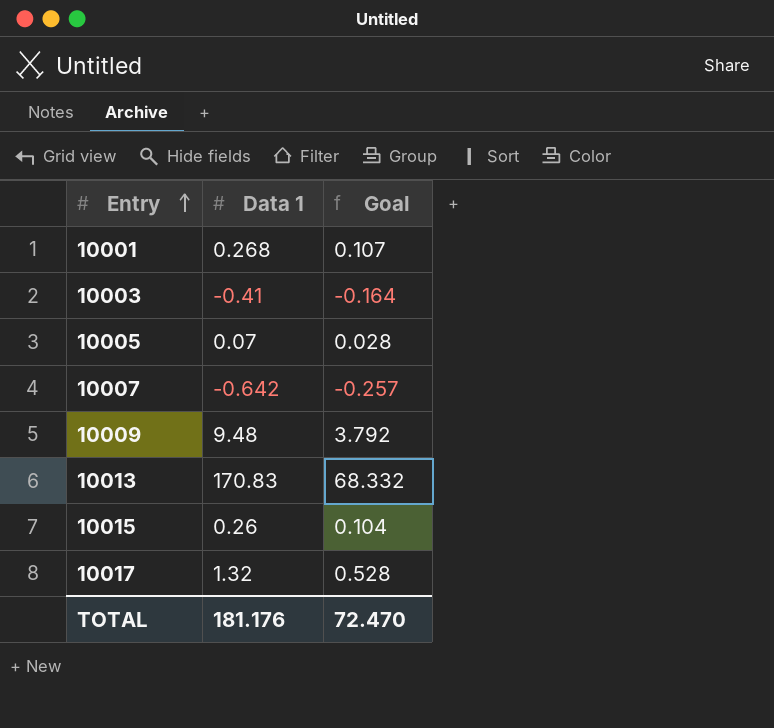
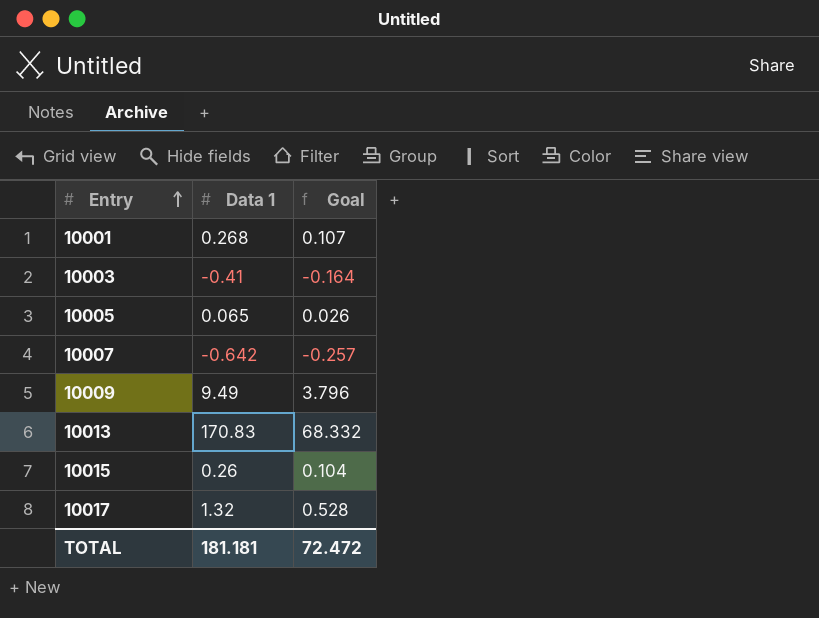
10005 | Data 1: 0.07 -> 0.065
10005 | Goal: 0.028 -> 0.026
10009 | Data 1: 9.48 -> 9.49
10009 | Goal: 3.792 -> 3.796
TOTAL | Data 1: 181.176 -> 181.181
TOTAL | Goal: 72.470 -> 72.472

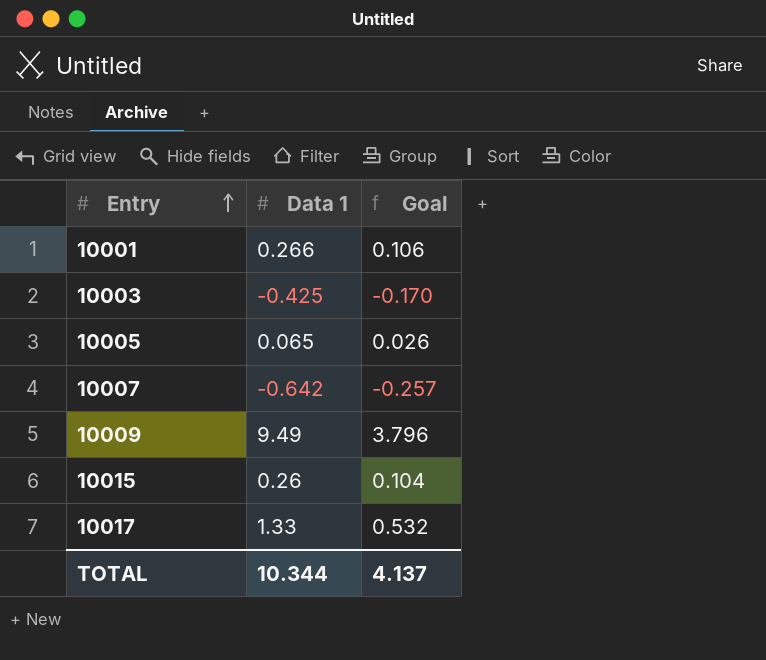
row 10013: 170.83 | 68.332 -> none
10001 | Data 1: 0.268 -> 0.266
10001 | Goal: 0.107 -> 0.106
10003 | Data 1: -0.41 -> -0.425
10003 | Goal: -0.164 -> -0.170
10017 | Data 1: 1.32 -> 1.33
10017 | Goal: 0.528 -> 0.532
TOTAL | Data 1: 181.181 -> 10.344
TOTAL | Goal: 72.472 -> 4.137

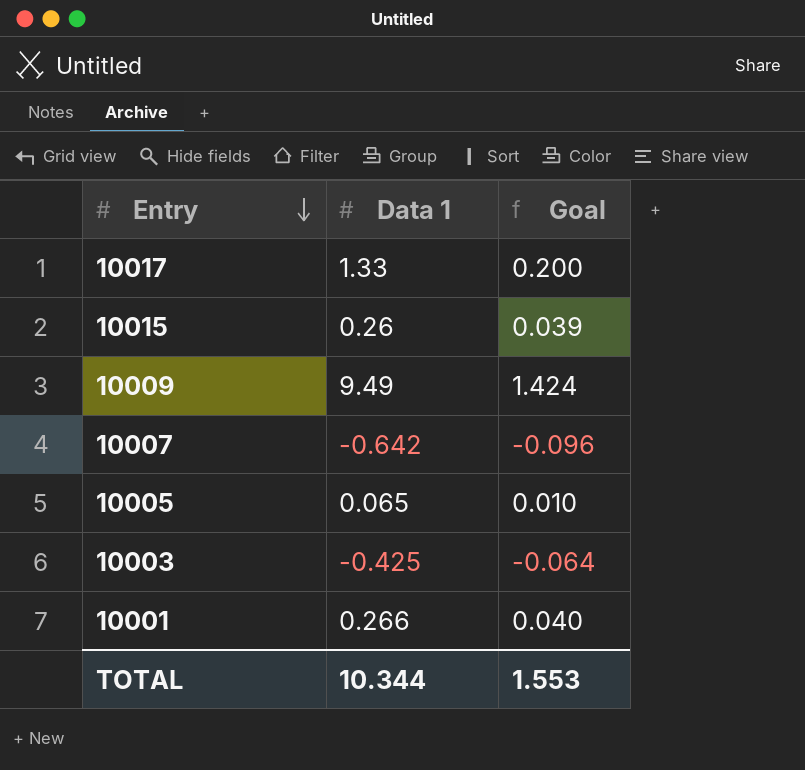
row order: Entry ascending -> Entry descending
column Goal | formula: [Data 1] * 0.4 -> [Data 1] * 0.15
TOTAL | Goal: 4.137 -> 1.553

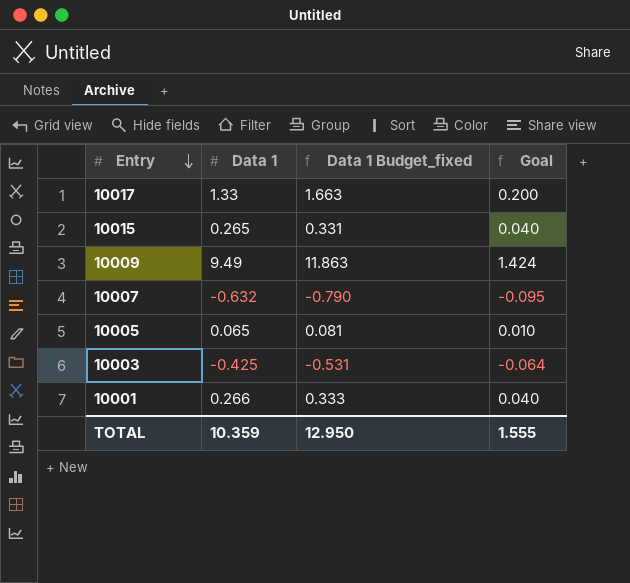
column Data 1 Budget_fixed | formula: none -> [Data 1] * 1.25
10015 | Data 1: 0.26 -> 0.265
10015 | Goal: 0.039 -> 0.040
10007 | Data 1: -0.642 -> -0.632
10007 | Goal: -0.096 -> -0.095
TOTAL | Data 1: 10.344 -> 10.359
TOTAL | Goal: 1.553 -> 1.555

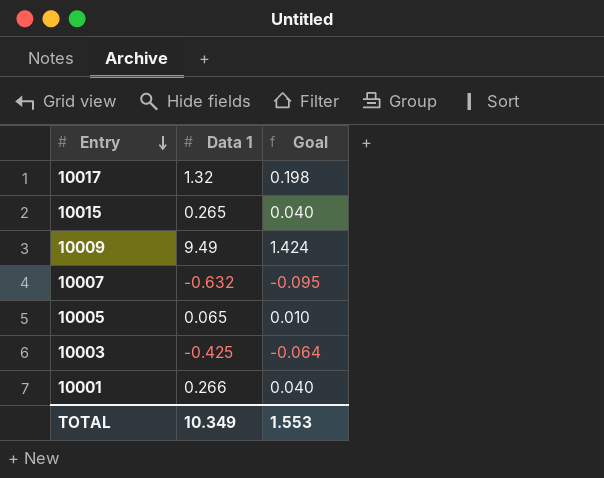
column Data 1 Budget_fixed | formula: [Data 1] * 1.25 -> none
10017 | Data 1: 1.33 -> 1.32
10017 | Goal: 0.200 -> 0.198
TOTAL | Data 1: 10.359 -> 10.349
TOTAL | Goal: 1.555 -> 1.553

